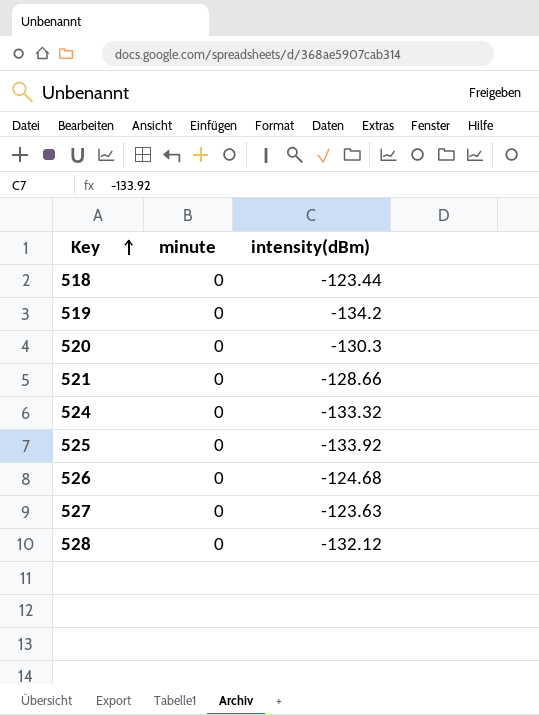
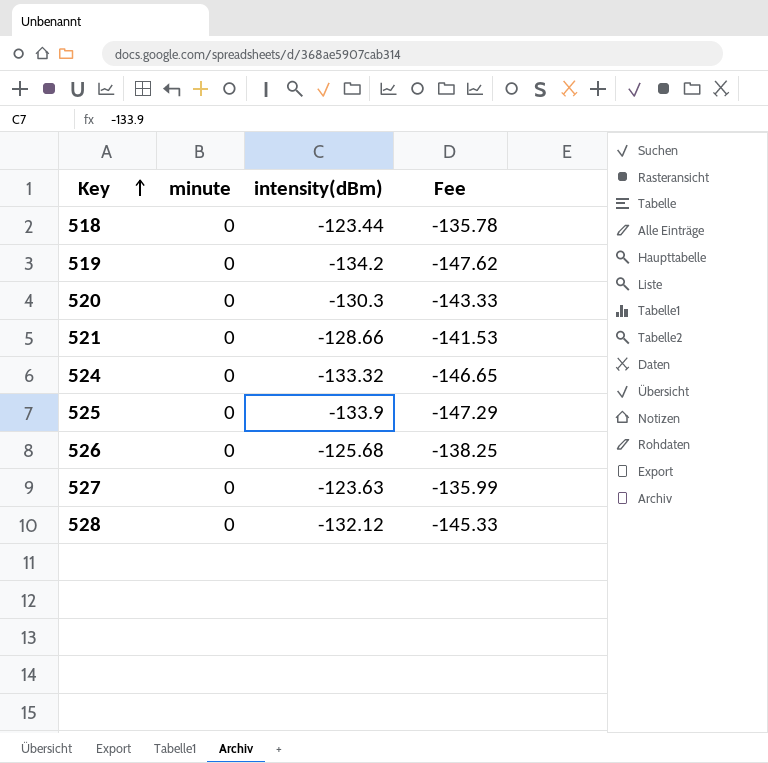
column Fee | formula: none -> [intensity(dBm)] * 1.1
525 | intensity(dBm): -133.92 -> -133.9
526 | intensity(dBm): -124.68 -> -125.68

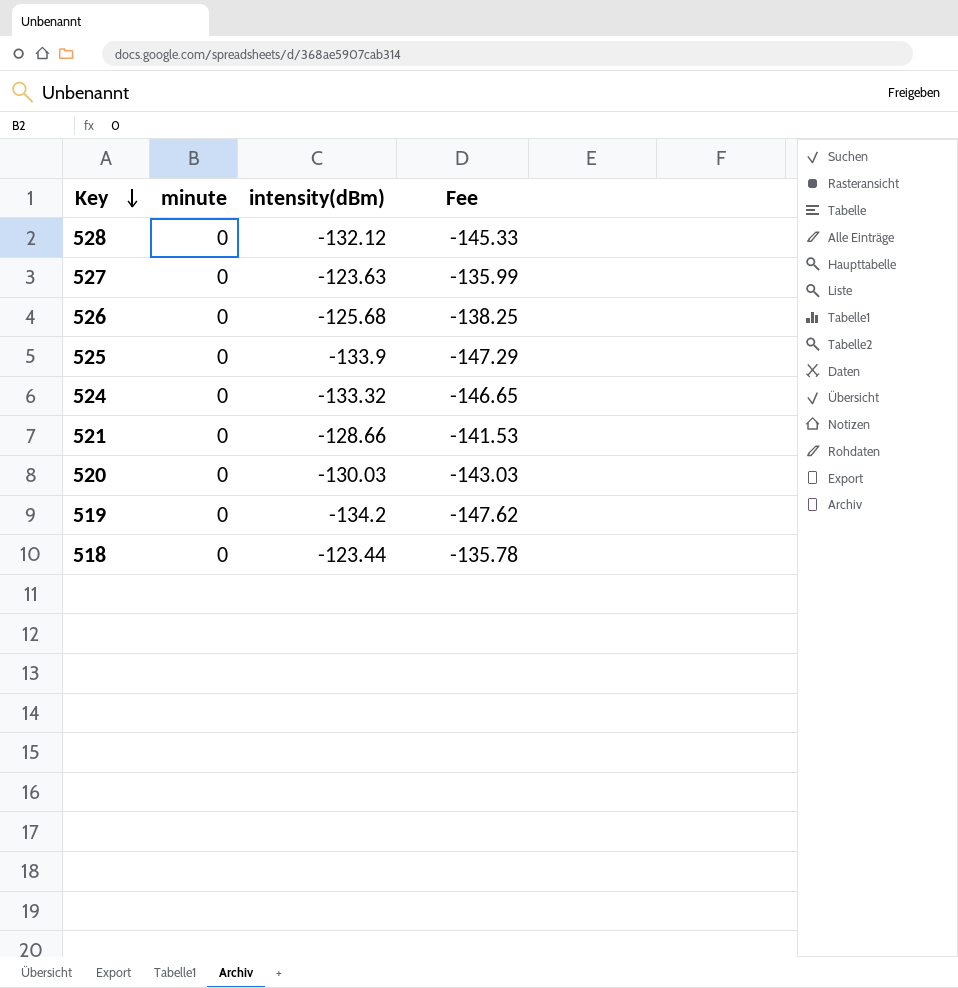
row order: Key ascending -> Key descending
520 | intensity(dBm): -130.3 -> -130.03
520 | Fee: -143.33 -> -143.03

